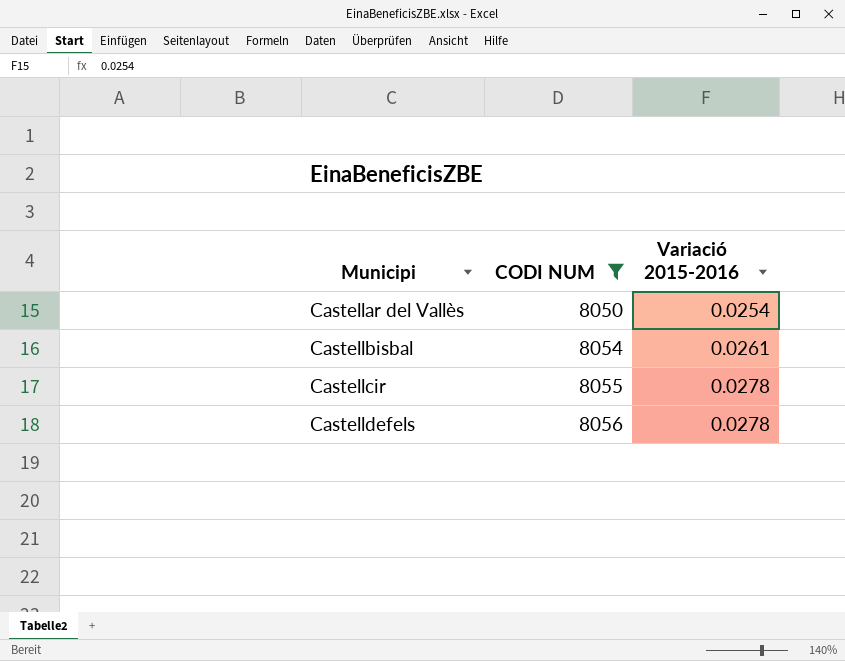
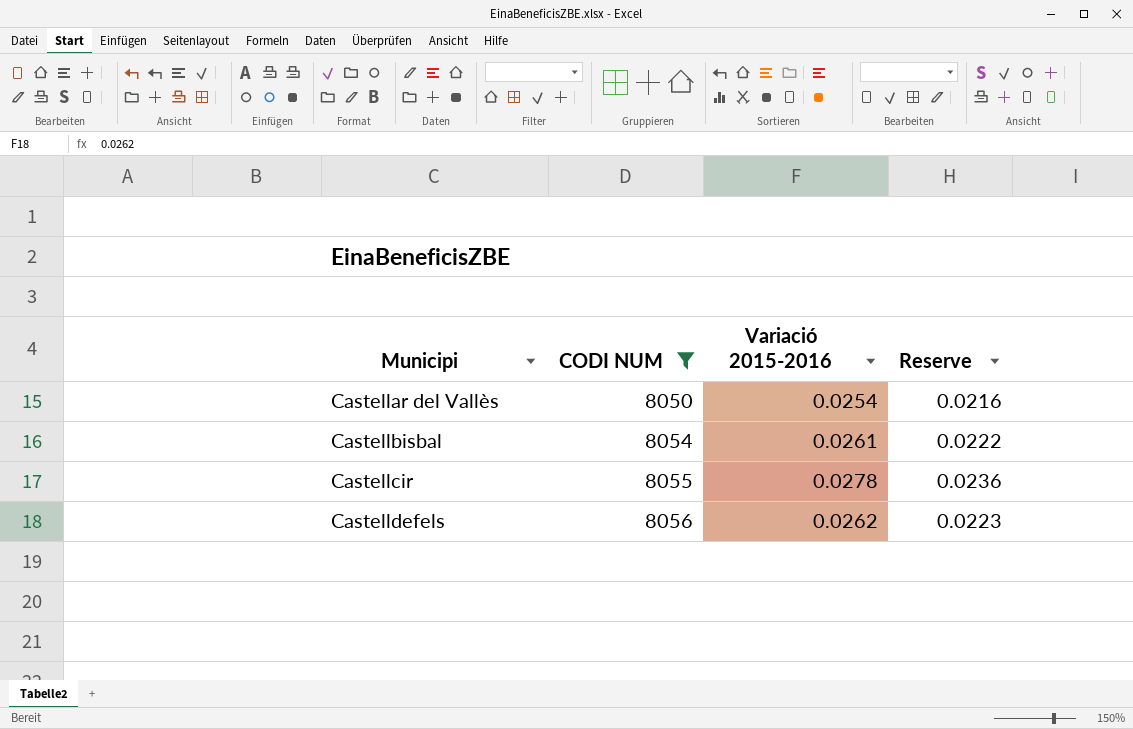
column Reserve | formula: none -> [Variació 2015-2016] * 0.85
Castelldefels | Variació 2015-2016: 0.0278 -> 0.0262

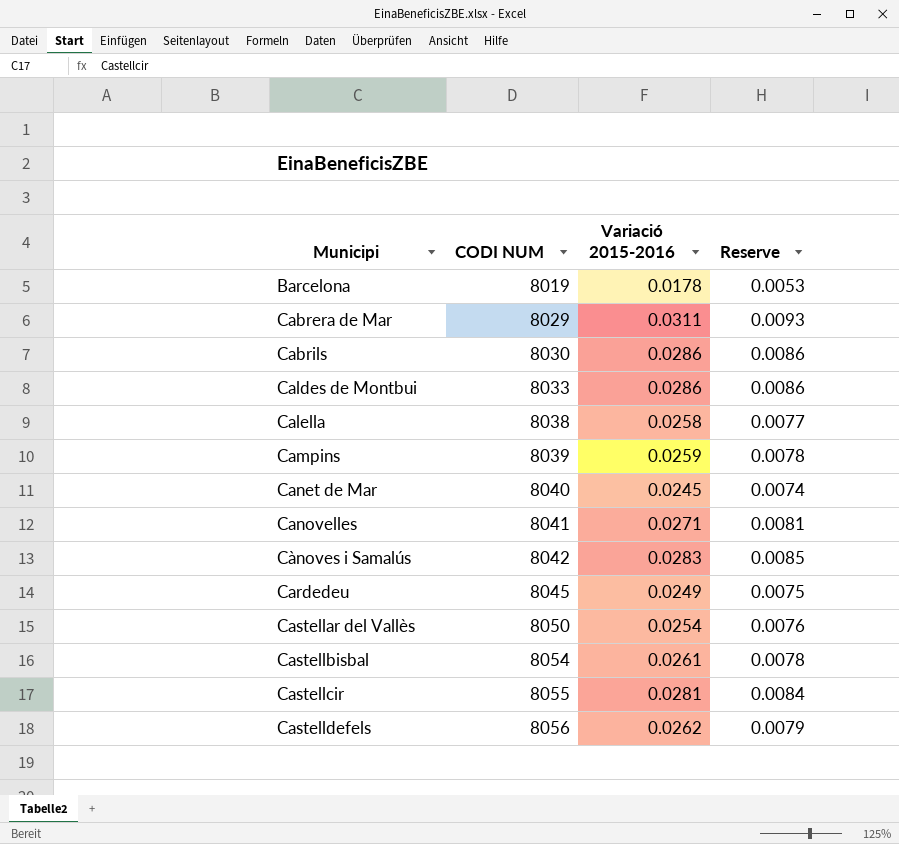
filter: CODI NUM >= 8050 -> none
column Reserve | formula: [Variació 2015-2016] * 0.85 -> [Variació 2015-2016] * 0.3
Castellcir | Variació 2015-2016: 0.0278 -> 0.0281

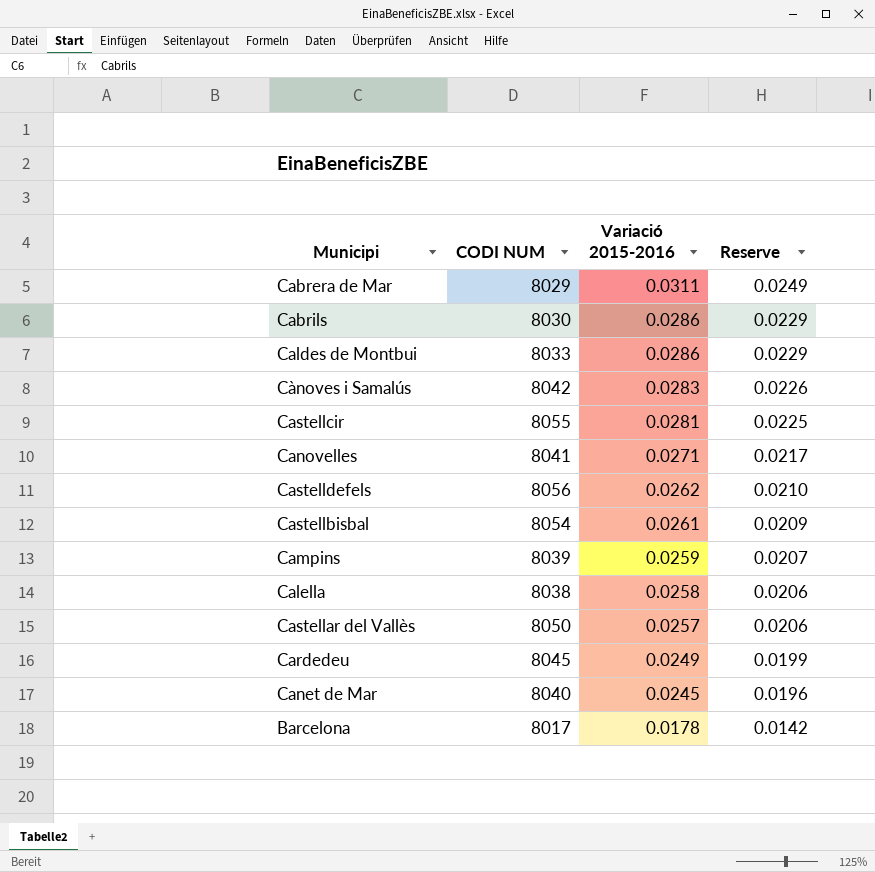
row order: Municipi ascending -> Variació 2015-2016 descending
column Reserve | formula: [Variació 2015-2016] * 0.3 -> [Variació 2015-2016] * 0.8
Castellar del Vallès | Variació 2015-2016: 0.0254 -> 0.0257
Barcelona | CODI NUM: 8019 -> 8017

